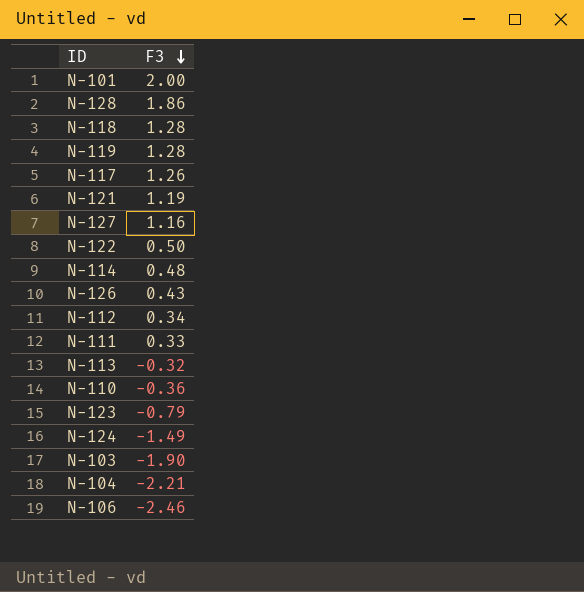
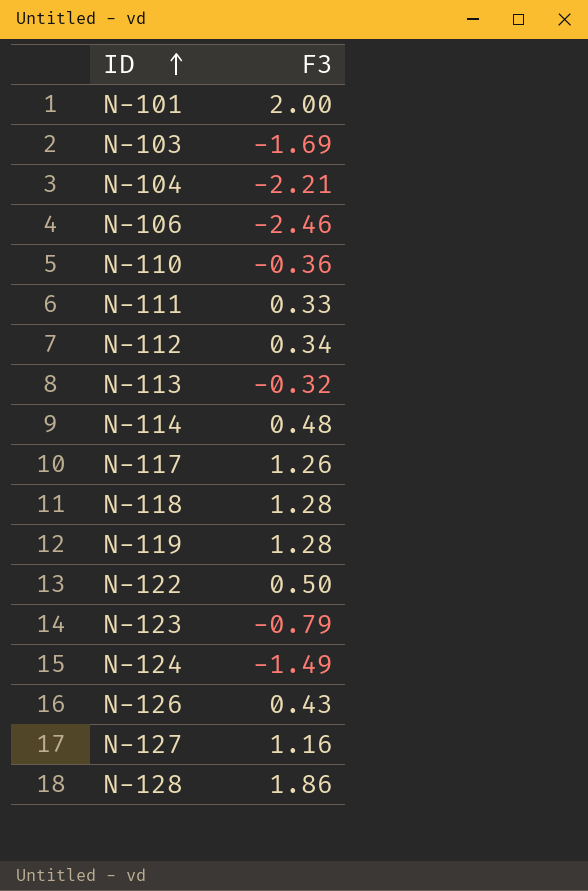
row order: F3 descending -> ID ascending
row N-121: 1.19 -> none
N-103 | F3: -1.90 -> -1.69

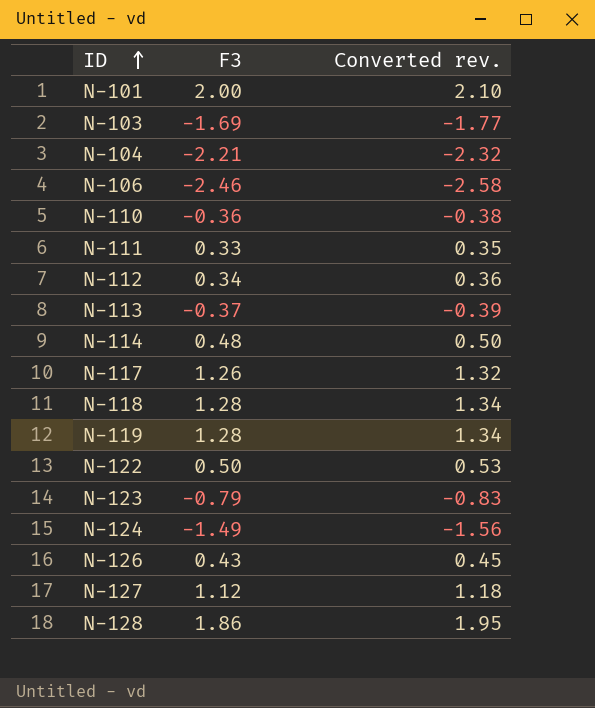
column Converted rev. | formula: none -> [F3] * 1.05
N-113 | F3: -0.32 -> -0.37
N-127 | F3: 1.16 -> 1.12

